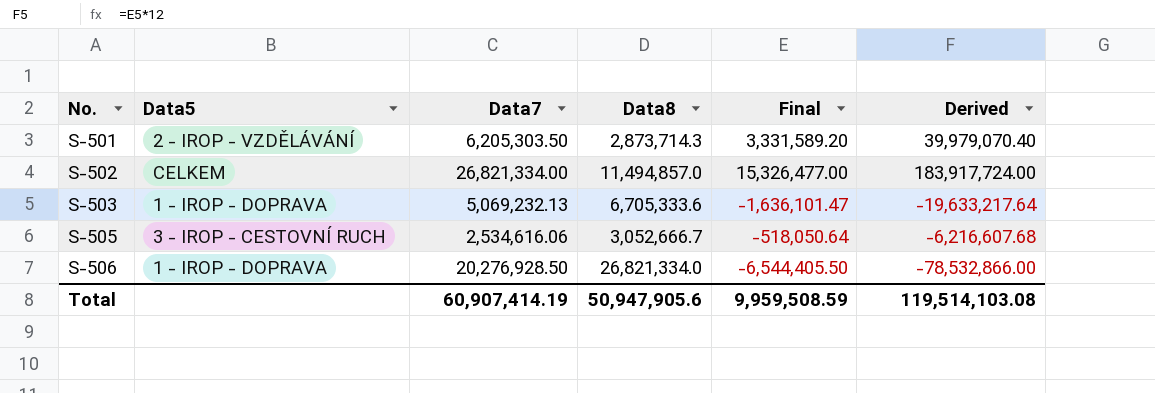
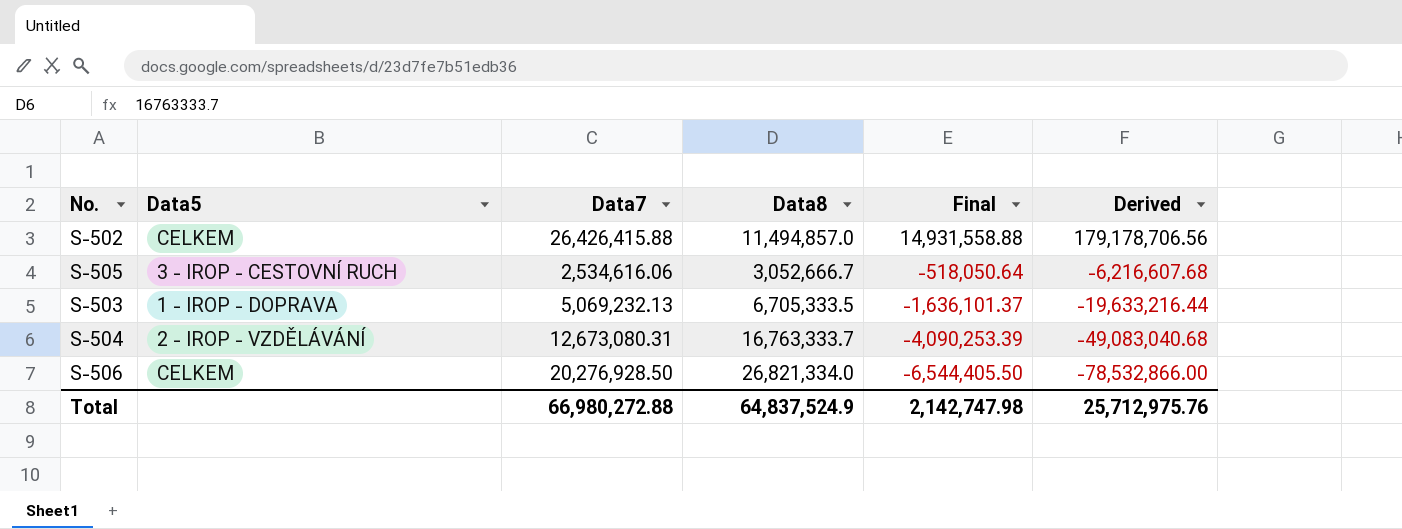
row order: No. ascending -> Final descending
row S-501: 2 - IROP - VZDĚLÁVÁNÍ | 6,205,303.50 | 2,873,714.3 | 3,331,589.20 | 39,979,070.40 -> none
S-502 | Data7: 26,821,334.00 -> 26,426,415.88
S-502 | Final: 15,326,477.00 -> 14,931,558.88
S-502 | Derived: 183,917,724.00 -> 179,178,706.56
S-503 | Data8: 6,705,333.6 -> 6,705,333.5
S-503 | Final: -1,636,101.47 -> -1,636,101.37
S-503 | Derived: -19,633,217.64 -> -19,633,216.44
row S-504: none -> 2 - IROP - VZDĚLÁVÁNÍ | 12,673,080.31 | 16,763,333.7 | -4,090,253.39 | -49,083,040.68
S-506 | Data5: 1 - IROP - DOPRAVA -> CELKEM
Total | Data7: 60,907,414.19 -> 66,980,272.88
Total | Data8: 50,947,905.6 -> 64,837,524.9
Total | Final: 9,959,508.59 -> 2,142,747.98
Total | Derived: 119,514,103.08 -> 25,712,975.76

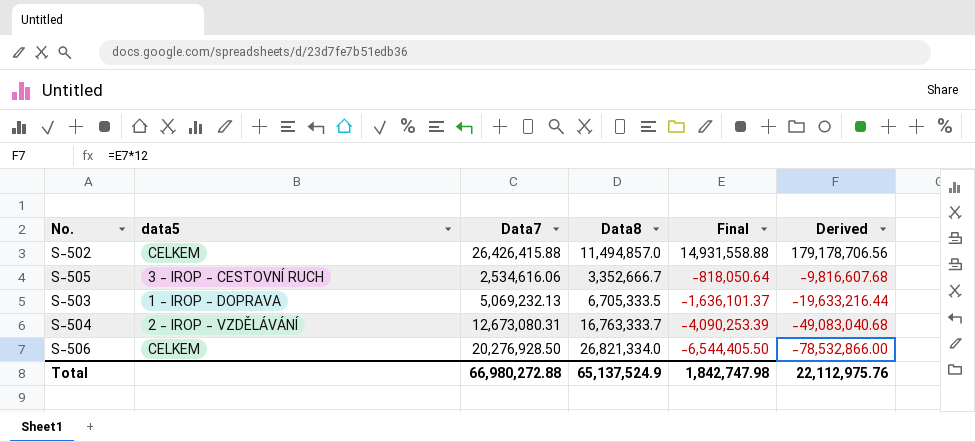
column name: Data5 -> data5
S-505 | Data8: 3,052,666.7 -> 3,352,666.7
S-505 | Final: -518,050.64 -> -818,050.64
S-505 | Derived: -6,216,607.68 -> -9,816,607.68
Total | Data8: 64,837,524.9 -> 65,137,524.9
Total | Final: 2,142,747.98 -> 1,842,747.98
Total | Derived: 25,712,975.76 -> 22,112,975.76

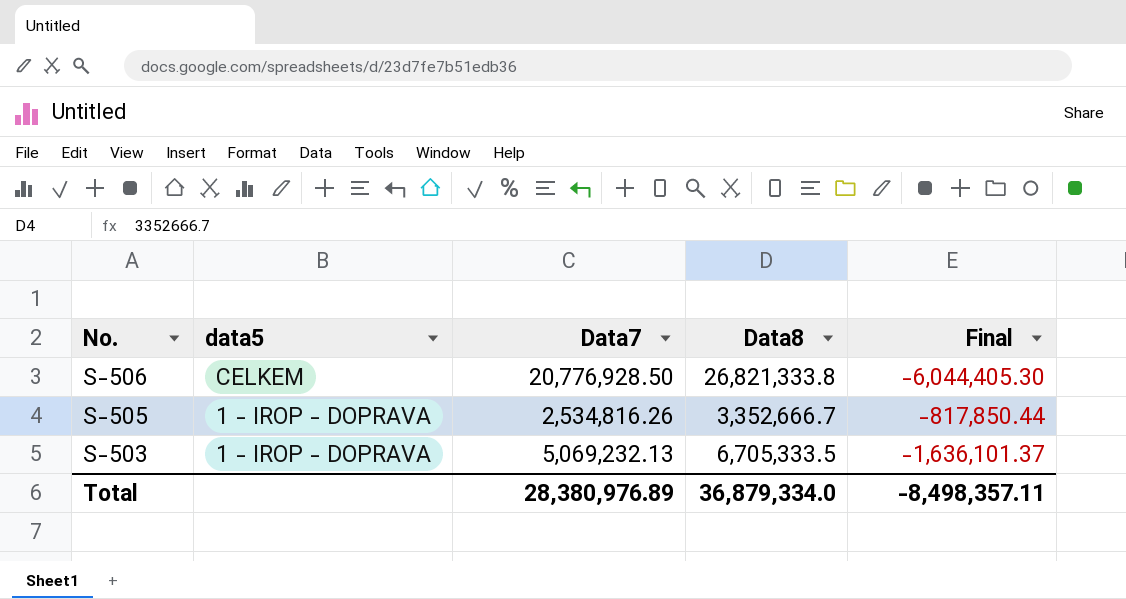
row order: Final descending -> No. descending
column Derived | formula: [Final] * 12 -> none
row S-502: CELKEM | 26,426,415.88 | 11,494,857.0 | 14,931,558.88 | 179,178,706.56 -> none
row S-504: 2 - IROP - VZDĚLÁVÁNÍ | 12,673,080.31 | 16,763,333.7 | -4,090,253.39 | -49,083,040.68 -> none
S-506 | Data7: 20,276,928.50 -> 20,776,928.50
S-506 | Data8: 26,821,334.0 -> 26,821,333.8
S-506 | Final: -6,544,405.50 -> -6,044,405.30
S-505 | data5: 3 - IROP - CESTOVNÍ RUCH -> 1 - IROP - DOPRAVA
S-505 | Data7: 2,534,616.06 -> 2,534,816.26
S-505 | Final: -818,050.64 -> -817,850.44
Total | Data7: 66,980,272.88 -> 28,380,976.89
Total | Data8: 65,137,524.9 -> 36,879,334.0
Total | Final: 1,842,747.98 -> -8,498,357.11

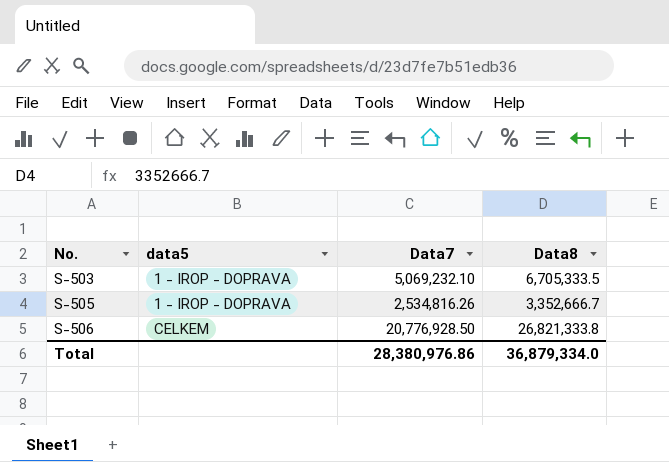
row order: No. descending -> No. ascending
column Final | formula: [Data7] - [Data8] -> none
S-503 | Data7: 5,069,232.13 -> 5,069,232.10
Total | Data7: 28,380,976.89 -> 28,380,976.86

